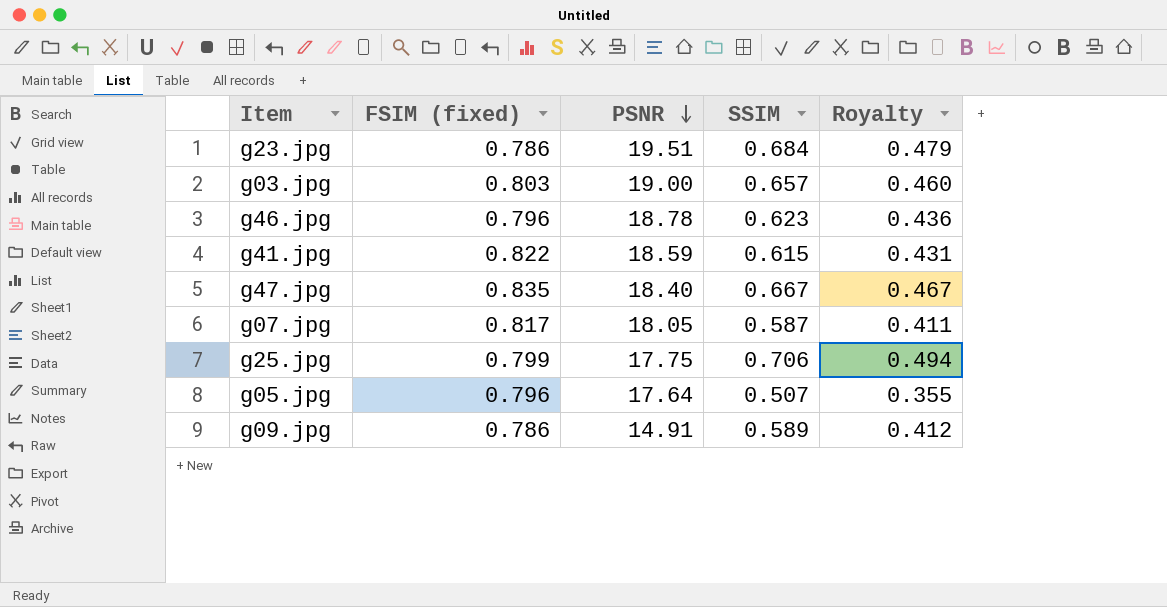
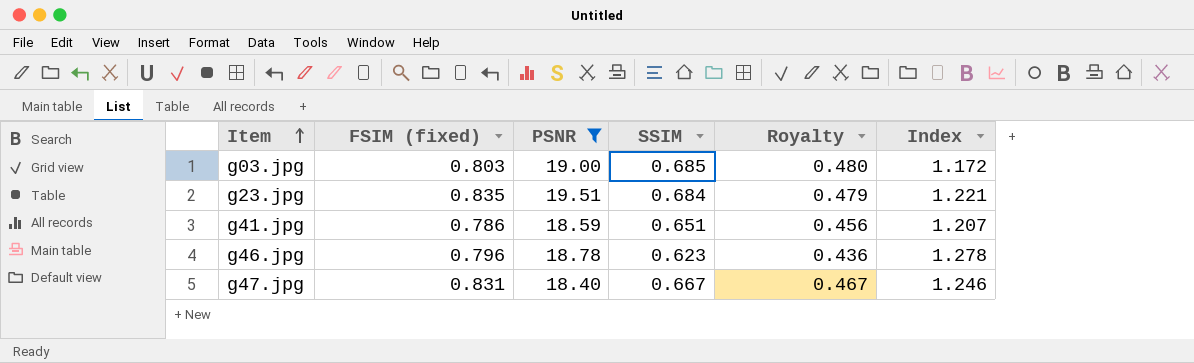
filter: none -> PSNR >= 18.40
row order: PSNR descending -> Item ascending
column Index | formula: none -> [FSIM (fixed)] / [SSIM]
g03.jpg | SSIM: 0.657 -> 0.685
g03.jpg | Royalty: 0.460 -> 0.480
g23.jpg | FSIM (fixed): 0.786 -> 0.835
g41.jpg | FSIM (fixed): 0.822 -> 0.786
g41.jpg | SSIM: 0.615 -> 0.651
g41.jpg | Royalty: 0.431 -> 0.456
g47.jpg | FSIM (fixed): 0.835 -> 0.831

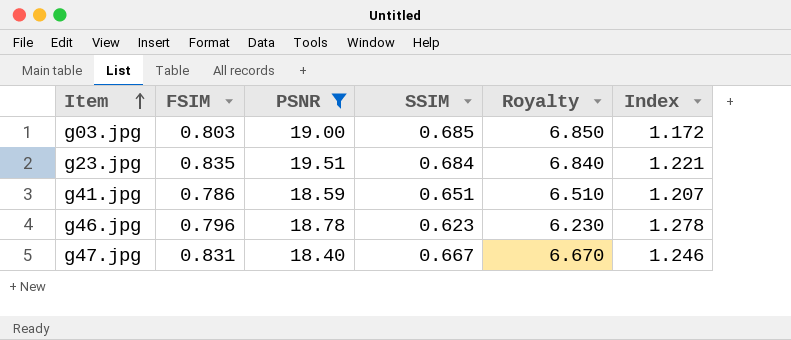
column name: FSIM (fixed) -> FSIM
column Royalty | formula: [SSIM] * 0.7 -> [SSIM] * 10

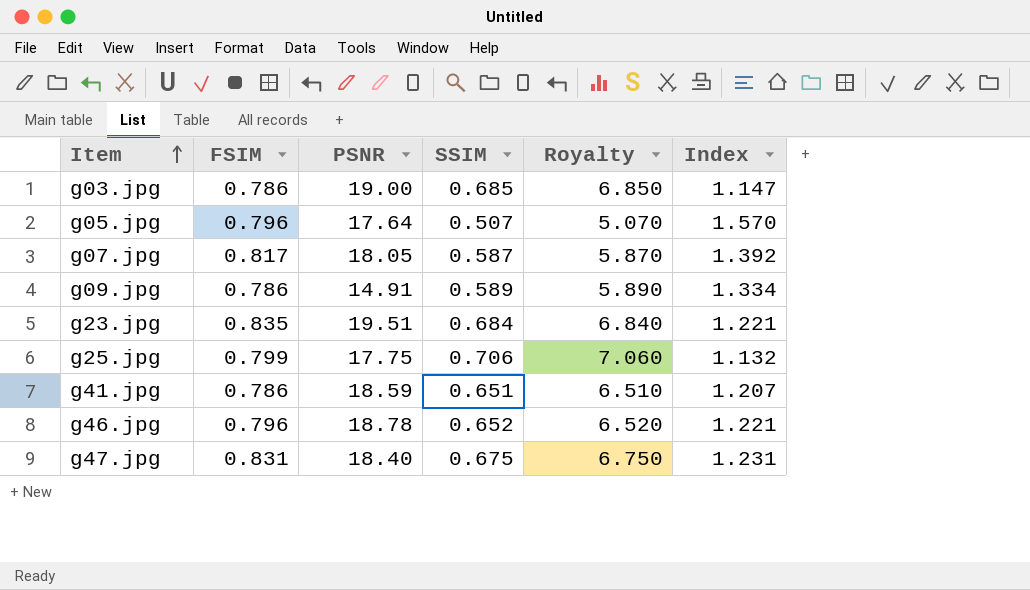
filter: PSNR >= 18.40 -> none
g03.jpg | FSIM: 0.803 -> 0.786
g03.jpg | Index: 1.172 -> 1.147
g46.jpg | SSIM: 0.623 -> 0.652
g46.jpg | Royalty: 6.230 -> 6.520
g46.jpg | Index: 1.278 -> 1.221
g47.jpg | SSIM: 0.667 -> 0.675
g47.jpg | Royalty: 6.670 -> 6.750
g47.jpg | Index: 1.246 -> 1.231

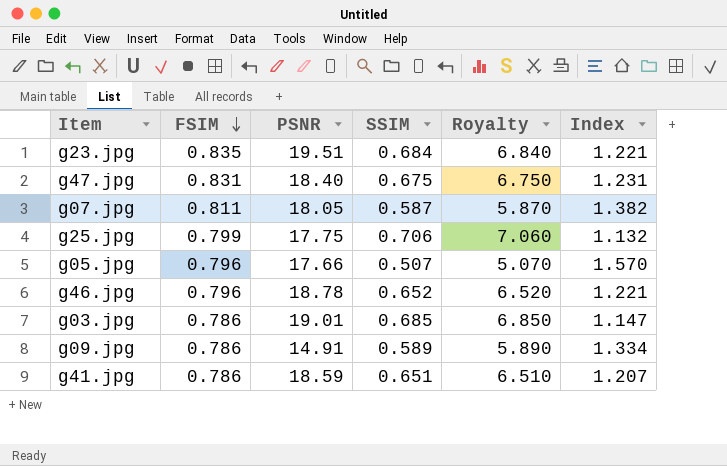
row order: Item ascending -> FSIM descending
g07.jpg | FSIM: 0.817 -> 0.811
g07.jpg | Index: 1.392 -> 1.382
g05.jpg | PSNR: 17.64 -> 17.66
g03.jpg | PSNR: 19.00 -> 19.01

